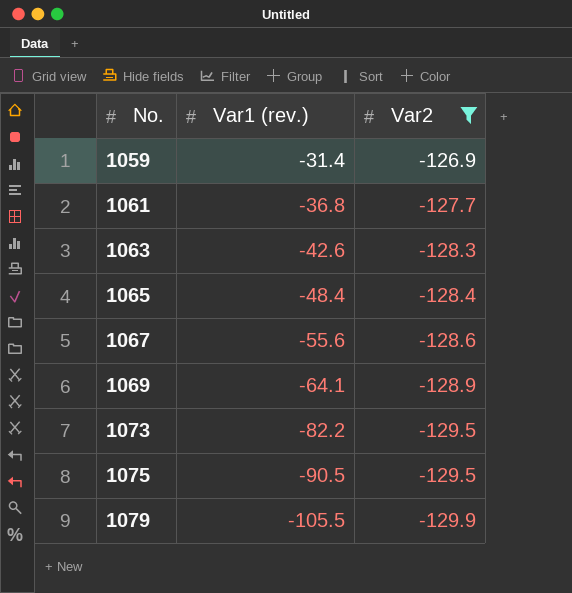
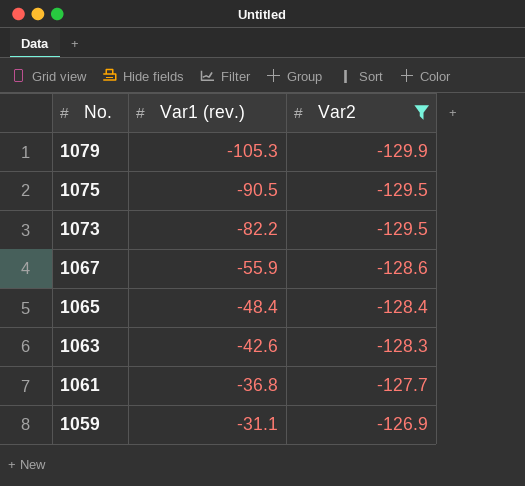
row order: No. ascending -> No. descending
row 1069: -64.1 | -128.9 -> none
1079 | Var1 (rev.): -105.5 -> -105.3
1067 | Var1 (rev.): -55.6 -> -55.9
1059 | Var1 (rev.): -31.4 -> -31.1

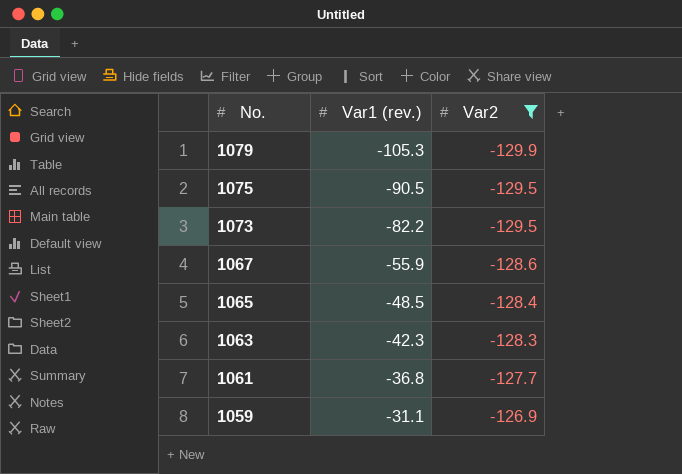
1065 | Var1 (rev.): -48.4 -> -48.5
1063 | Var1 (rev.): -42.6 -> -42.3

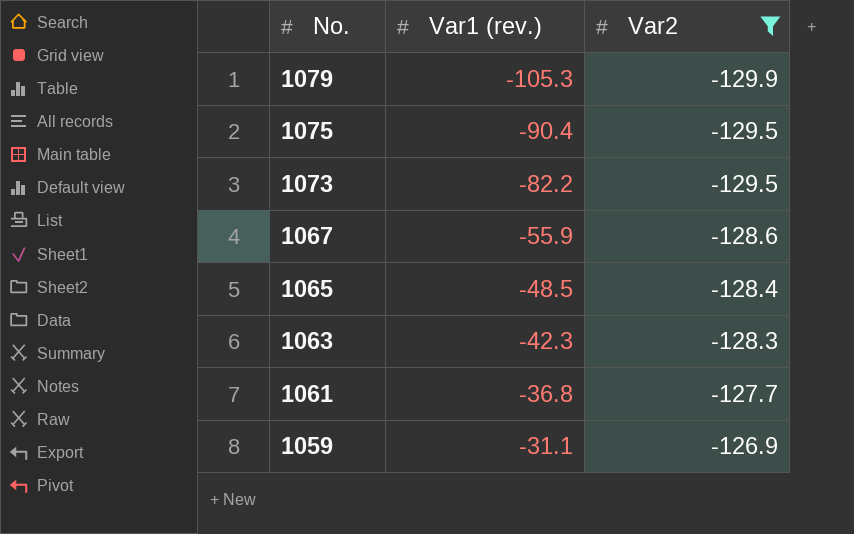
1075 | Var1 (rev.): -90.5 -> -90.4

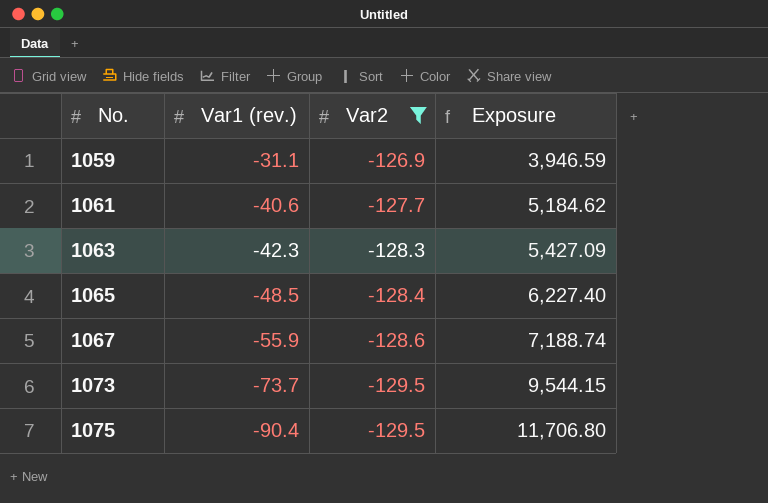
row order: No. descending -> No. ascending
column Exposure | formula: none -> [Var1 (rev.)] * [Var2]
row 1079: -105.3 | -129.9 -> none
1061 | Var1 (rev.): -36.8 -> -40.6
1073 | Var1 (rev.): -82.2 -> -73.7

